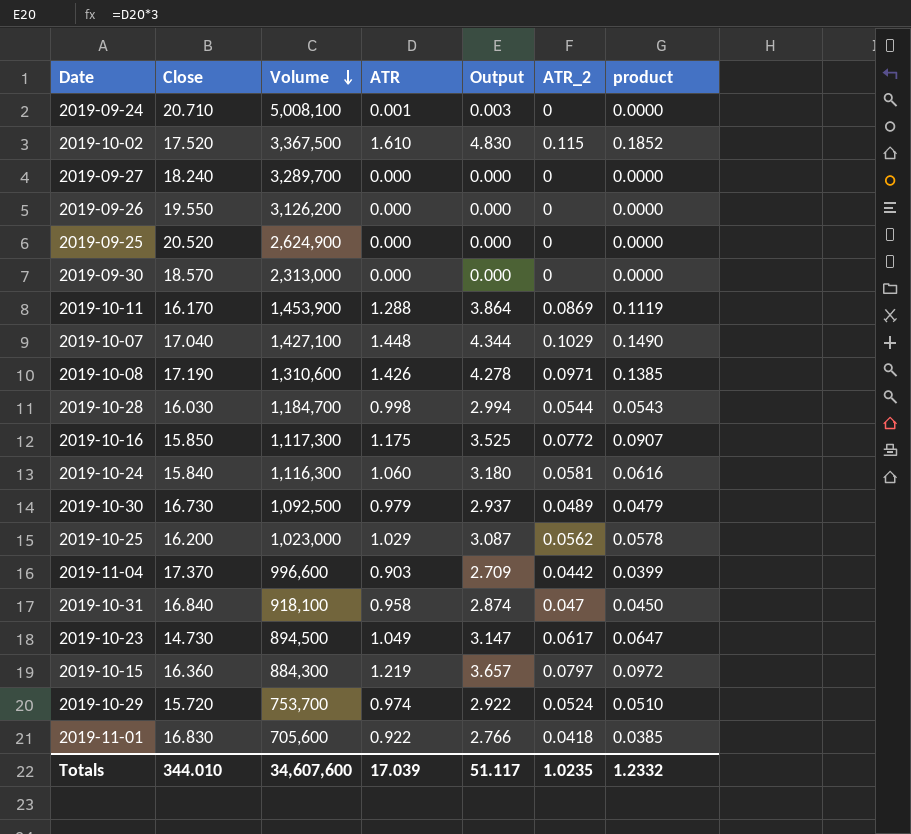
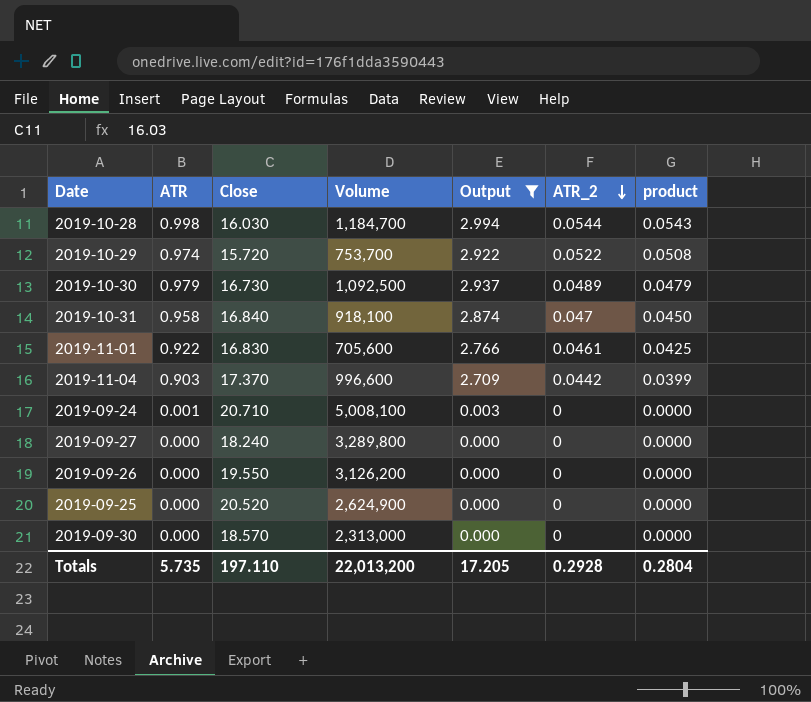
filter: none -> Output <= 2.994
row order: Volume descending -> ATR_2 descending
column ATR | position: 4 -> 2
2019-10-29 | ATR_2: 0.0524 -> 0.0522
2019-10-29 | product: 0.0510 -> 0.0508
2019-11-01 | ATR_2: 0.0418 -> 0.0461
2019-11-01 | product: 0.0385 -> 0.0425
2019-09-27 | Volume: 3,289,700 -> 3,289,800
Totals | ATR: 17.039 -> 5.735
Totals | Close: 344.010 -> 197.110
Totals | Volume: 34,607,600 -> 22,013,200
Totals | Output: 51.117 -> 17.205
Totals | ATR_2: 1.0235 -> 0.2928
Totals | product: 1.2332 -> 0.2804

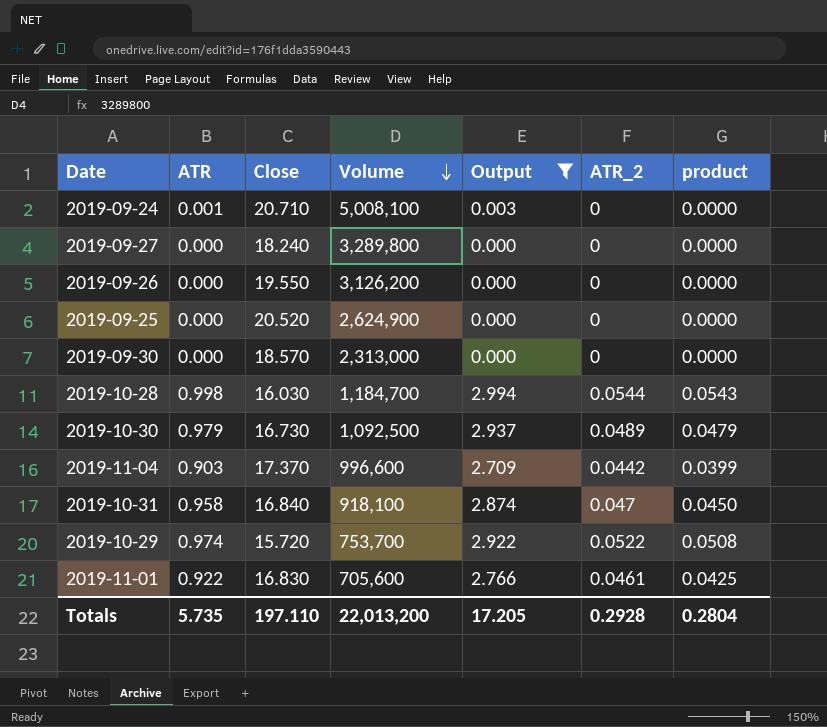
row order: ATR_2 descending -> Volume descending

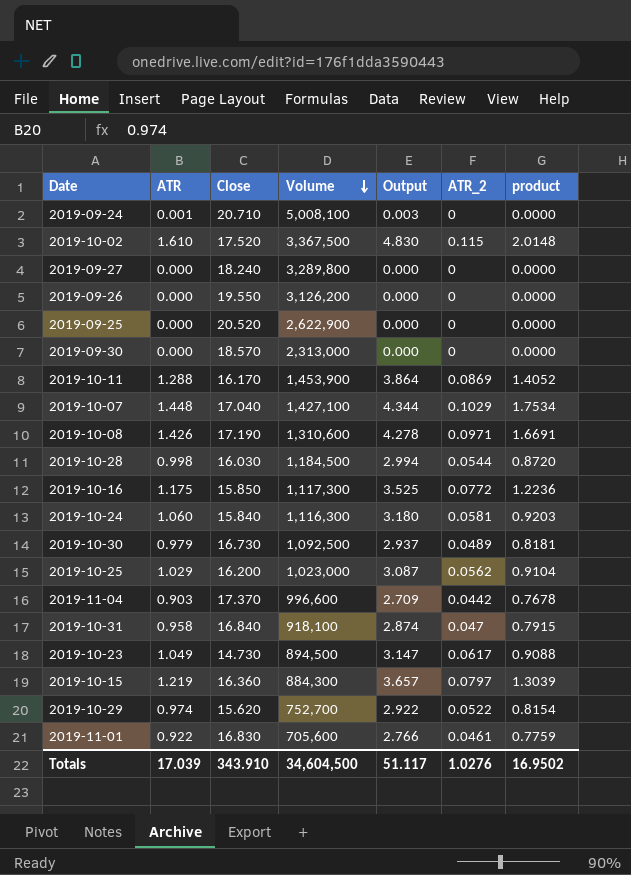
filter: Output <= 2.994 -> none
column product | formula: [ATR] * [ATR_2] -> [Close] * [ATR_2]
2019-09-25 | Volume: 2,624,900 -> 2,622,900
2019-10-28 | Volume: 1,184,700 -> 1,184,500
2019-10-29 | Close: 15.720 -> 15.620
2019-10-29 | Volume: 753,700 -> 752,700
Totals | ATR: 5.735 -> 17.039
Totals | Close: 197.110 -> 343.910
Totals | Volume: 22,013,200 -> 34,604,500
Totals | Output: 17.205 -> 51.117
Totals | ATR_2: 0.2928 -> 1.0276
Totals | product: 0.2804 -> 16.9502

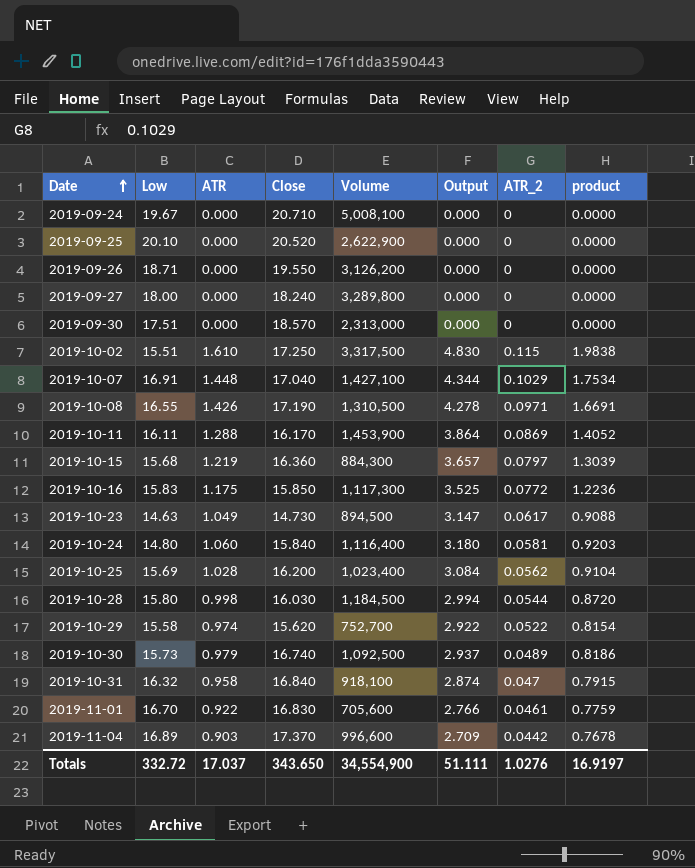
row order: Volume descending -> Date ascending
column Low | position: none -> 2
2019-09-24 | ATR: 0.001 -> 0.000
2019-09-24 | Output: 0.003 -> 0.000
2019-10-02 | Close: 17.520 -> 17.250
2019-10-02 | Volume: 3,367,500 -> 3,317,500
2019-10-02 | product: 2.0148 -> 1.9838
2019-10-08 | Volume: 1,310,600 -> 1,310,500
2019-10-24 | Volume: 1,116,300 -> 1,116,400
2019-10-25 | ATR: 1.029 -> 1.028
2019-10-25 | Volume: 1,023,000 -> 1,023,400
2019-10-25 | Output: 3.087 -> 3.084
2019-10-30 | Close: 16.730 -> 16.740
2019-10-30 | product: 0.8181 -> 0.8186
Totals | ATR: 17.039 -> 17.037
Totals | Close: 343.910 -> 343.650
Totals | Volume: 34,604,500 -> 34,554,900
Totals | Output: 51.117 -> 51.111
Totals | product: 16.9502 -> 16.9197

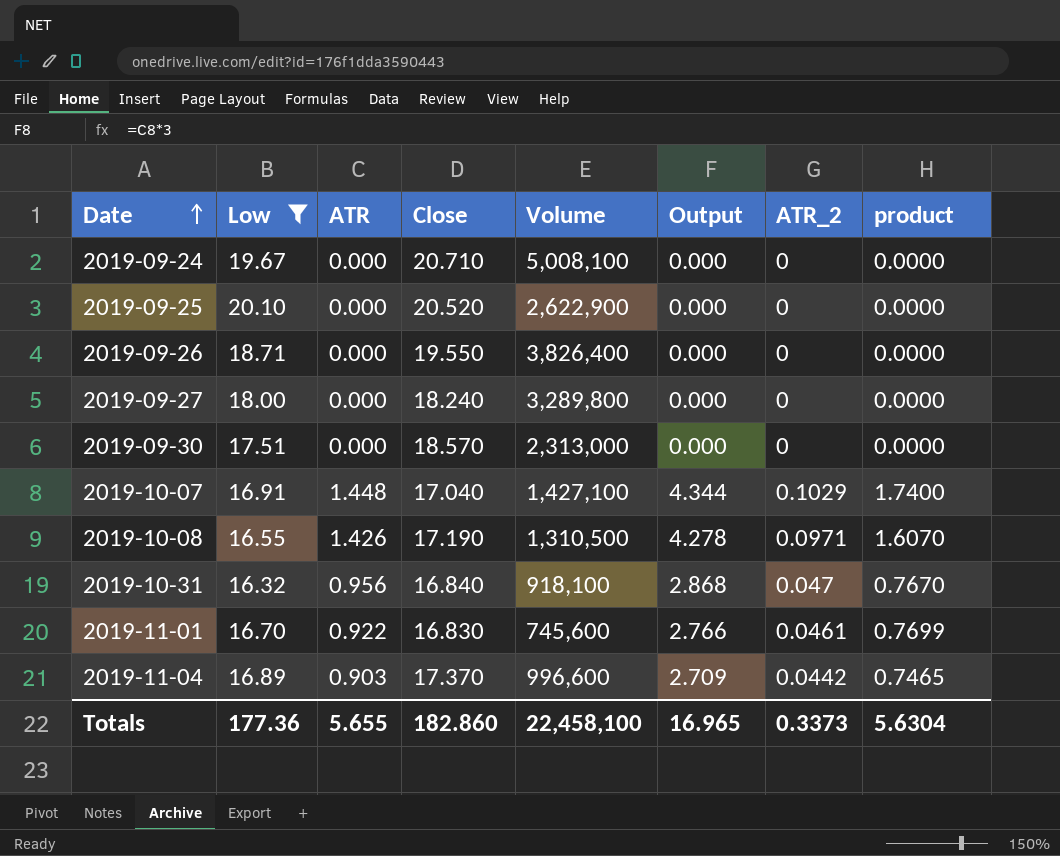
filter: none -> Low >= 16.32
column product | formula: [Close] * [ATR_2] -> [Low] * [ATR_2]
2019-09-26 | Volume: 3,126,200 -> 3,826,400
2019-10-31 | ATR: 0.958 -> 0.956
2019-10-31 | Output: 2.874 -> 2.868
2019-11-01 | Volume: 705,600 -> 745,600
Totals | Low: 332.72 -> 177.36
Totals | ATR: 17.037 -> 5.655
Totals | Close: 343.650 -> 182.860
Totals | Volume: 34,554,900 -> 22,458,100
Totals | Output: 51.111 -> 16.965
Totals | ATR_2: 1.0276 -> 0.3373
Totals | product: 16.9197 -> 5.6304

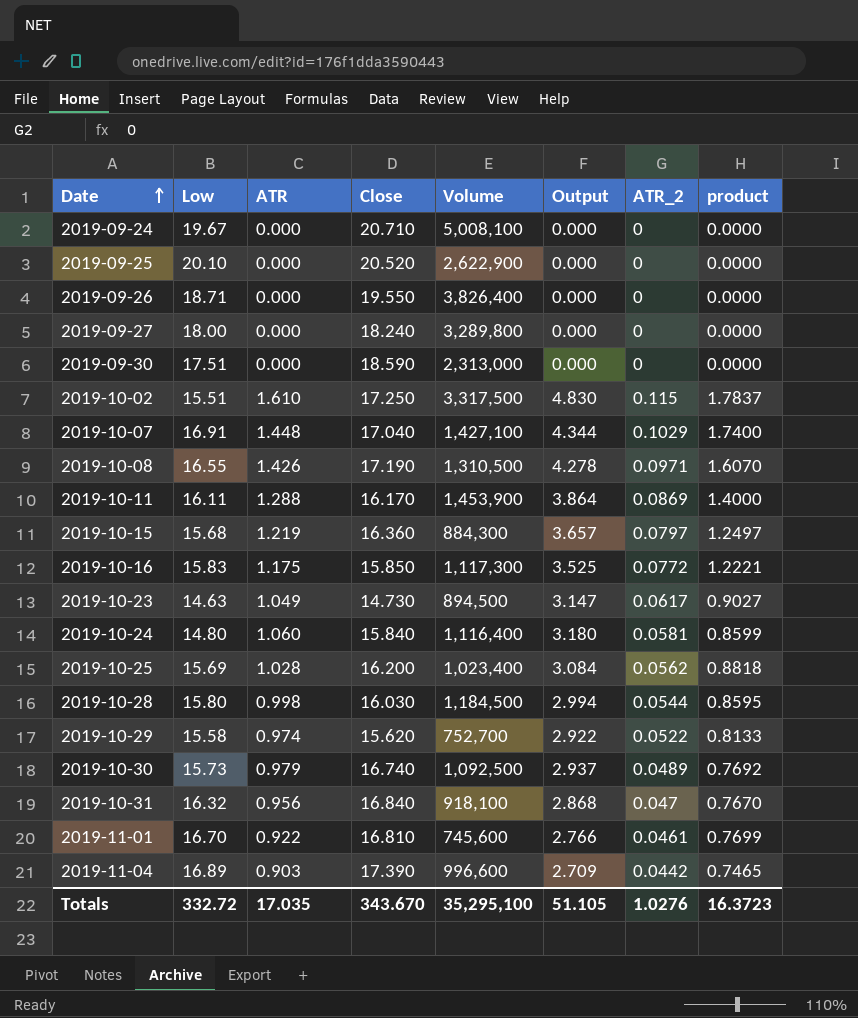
filter: Low >= 16.32 -> none
2019-09-30 | Close: 18.570 -> 18.590
2019-11-01 | Close: 16.830 -> 16.810
2019-11-04 | Close: 17.370 -> 17.390
Totals | Low: 177.36 -> 332.72
Totals | ATR: 5.655 -> 17.035
Totals | Close: 182.860 -> 343.670
Totals | Volume: 22,458,100 -> 35,295,100
Totals | Output: 16.965 -> 51.105
Totals | ATR_2: 0.3373 -> 1.0276
Totals | product: 5.6304 -> 16.3723

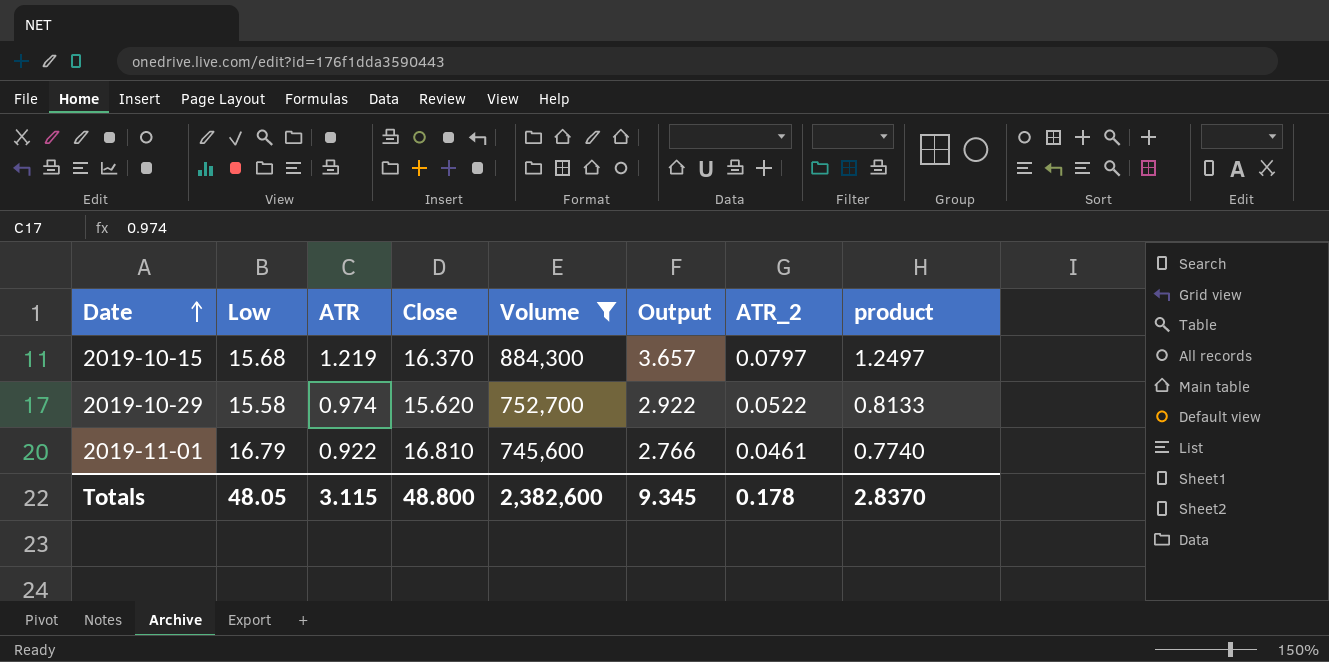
filter: none -> Volume <= 884,300
2019-10-15 | Close: 16.360 -> 16.370
2019-11-01 | Low: 16.70 -> 16.79
2019-11-01 | product: 0.7699 -> 0.7740
Totals | Low: 332.72 -> 48.05
Totals | ATR: 17.035 -> 3.115
Totals | Close: 343.670 -> 48.800
Totals | Volume: 35,295,100 -> 2,382,600
Totals | Output: 51.105 -> 9.345
Totals | ATR_2: 1.0276 -> 0.178
Totals | product: 16.3723 -> 2.8370

